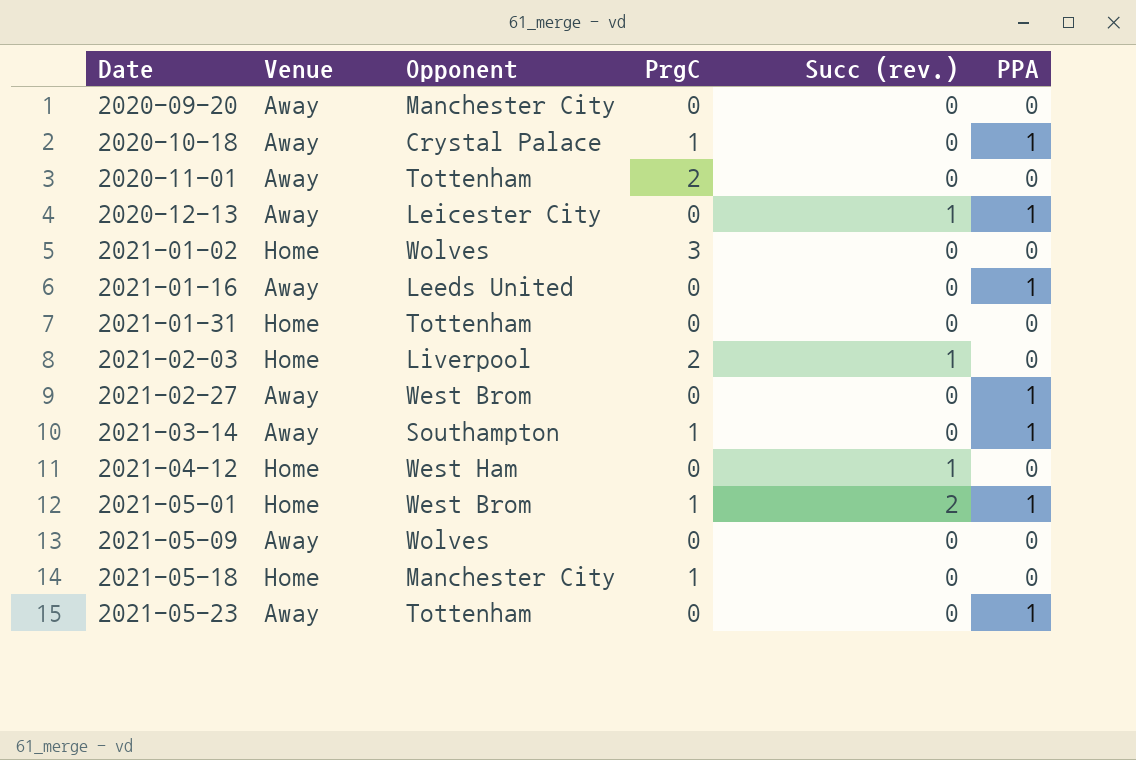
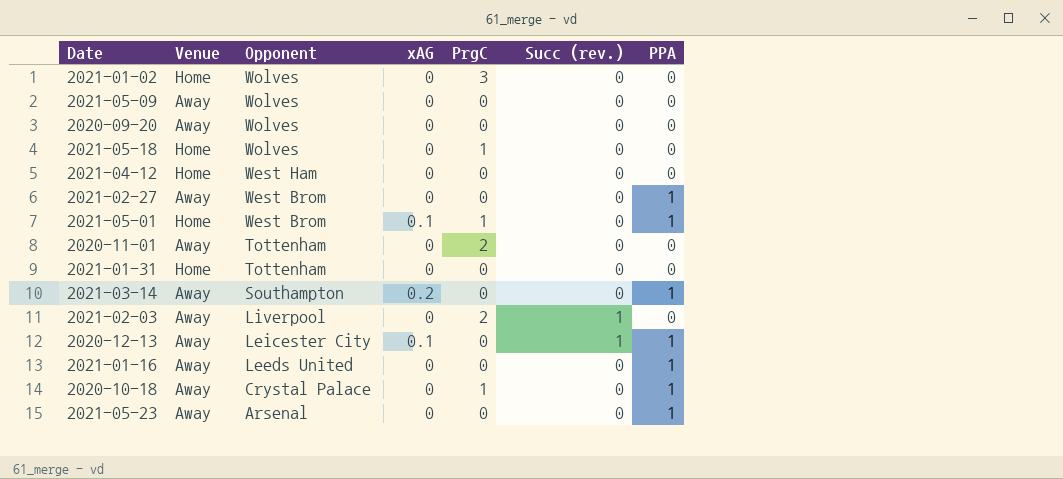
row order: Date ascending -> Opponent descending
column xAG | position: none -> 4
2020-09-20 | Opponent: Manchester City -> Wolves
2021-05-18 | Opponent: Manchester City -> Wolves
2021-04-12 | Succ (rev.): 1 -> 0
2021-05-01 | Succ (rev.): 2 -> 0
2021-03-14 | PrgC: 1 -> 0
2021-02-03 | Venue: Home -> Away
2021-05-23 | Opponent: Tottenham -> Arsenal

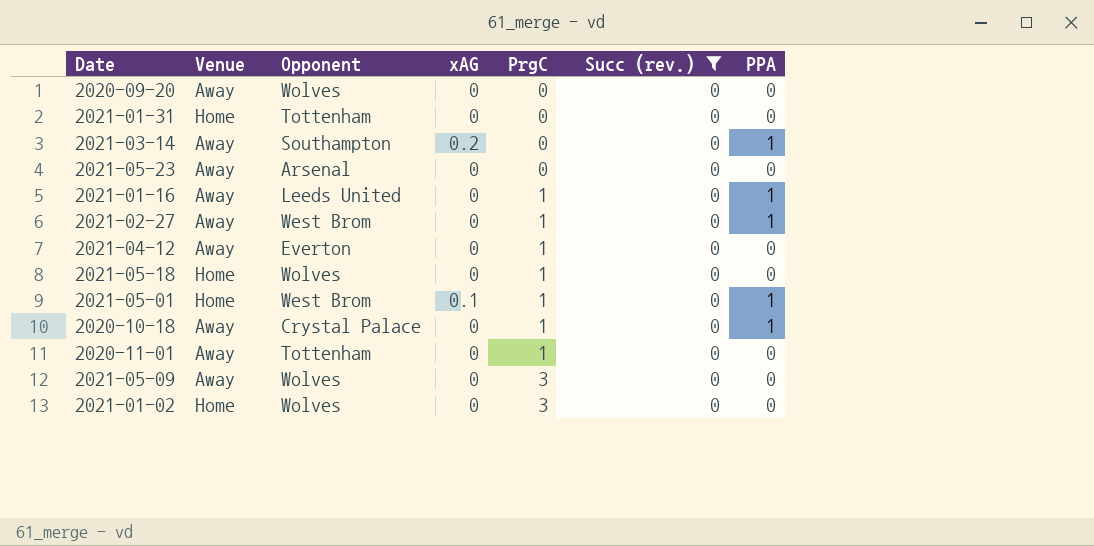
filter: none -> Succ (rev.) = 0
row order: Opponent descending -> PrgC ascending
2021-05-23 | PPA: 1 -> 0
2021-01-16 | PrgC: 0 -> 1
2021-02-27 | PrgC: 0 -> 1
2021-04-12 | Venue: Home -> Away
2021-04-12 | Opponent: West Ham -> Everton
2021-04-12 | PrgC: 0 -> 1
2020-11-01 | PrgC: 2 -> 1
2021-05-09 | PrgC: 0 -> 3

